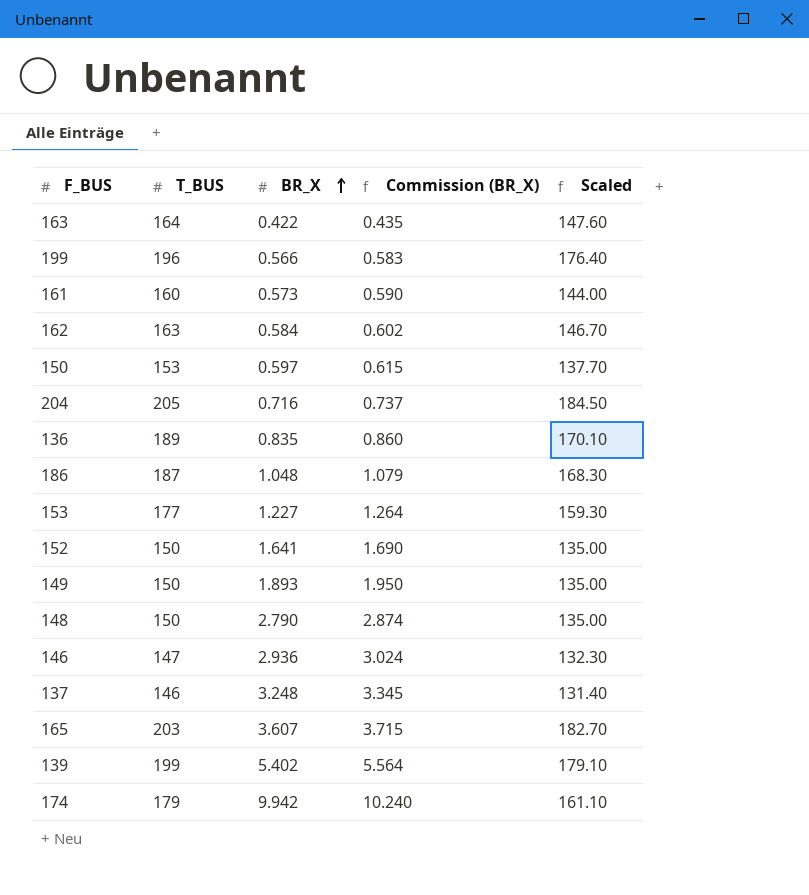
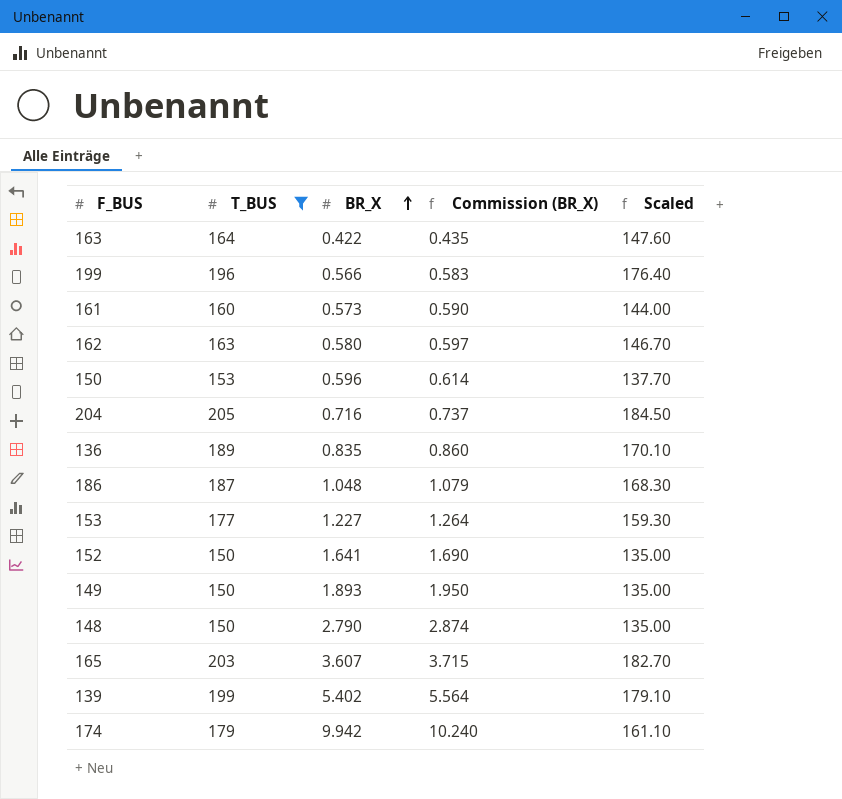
filter: none -> T_BUS >= 150
162 | BR_X: 0.584 -> 0.580
162 | Commission (BR_X): 0.602 -> 0.597
150 | BR_X: 0.597 -> 0.596
150 | Commission (BR_X): 0.615 -> 0.614

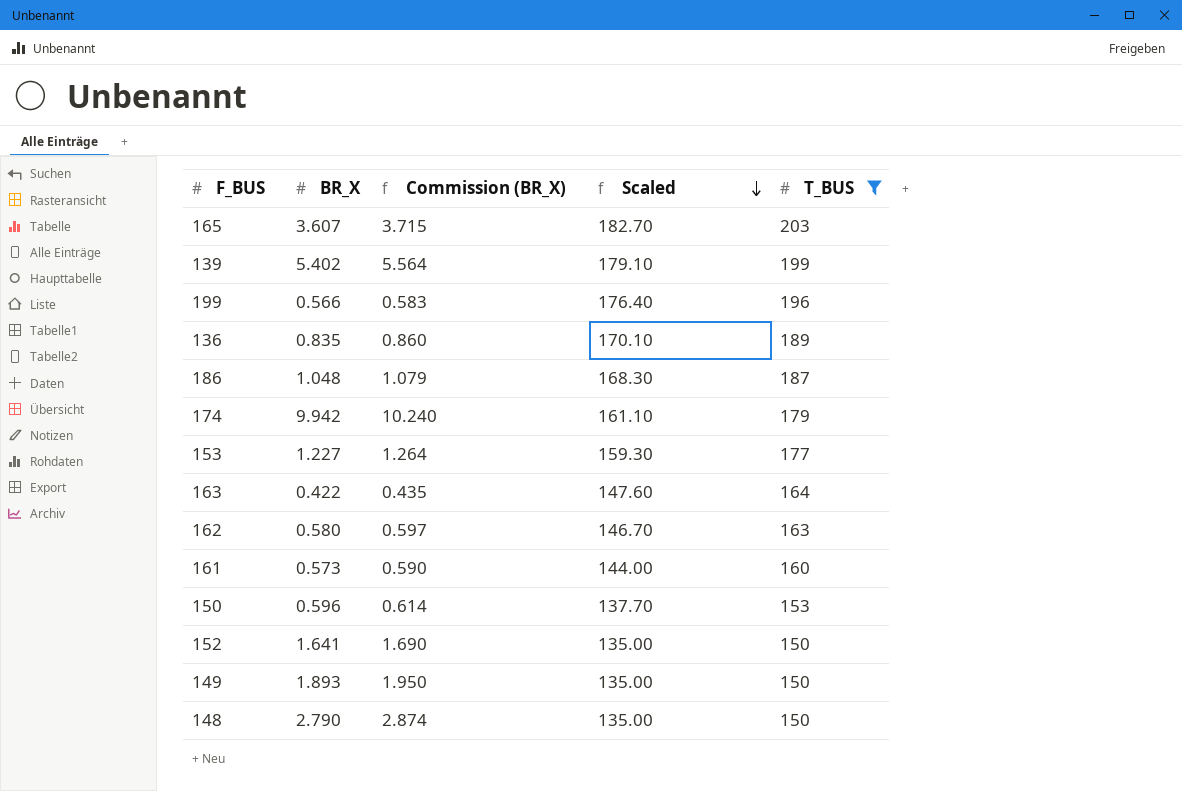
row order: BR_X ascending -> Scaled descending
column T_BUS | position: 2 -> 5
row 204: 205 | 0.716 | 0.737 | 184.50 -> none

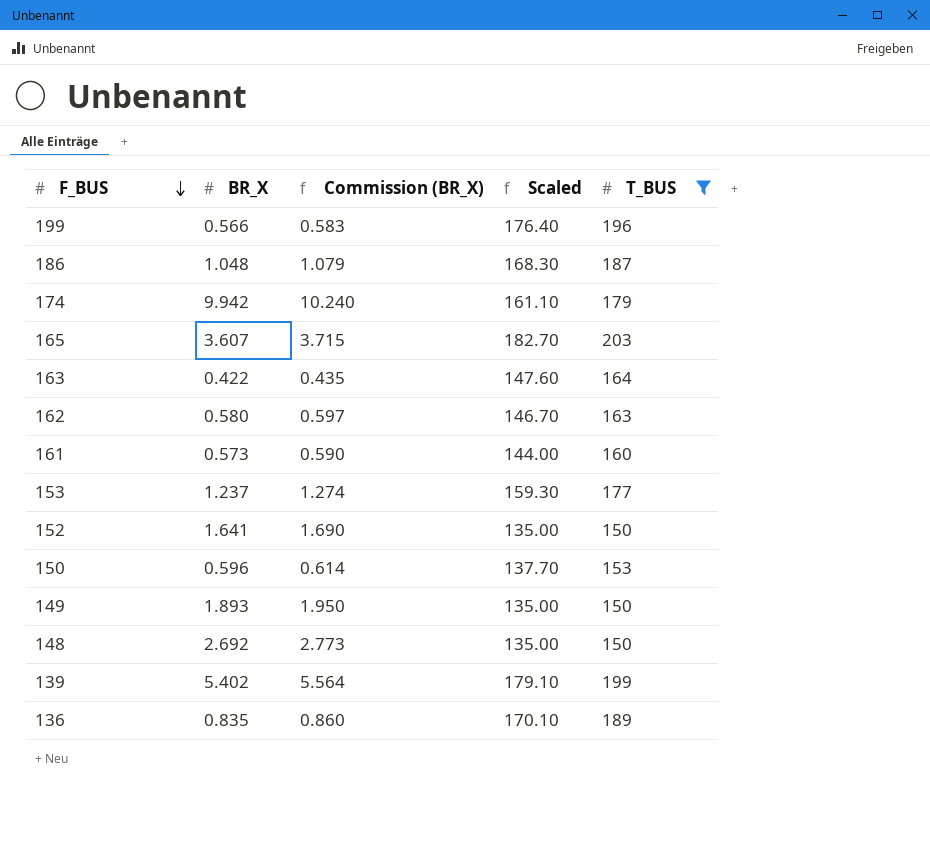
row order: Scaled descending -> F_BUS descending
153 | BR_X: 1.227 -> 1.237
153 | Commission (BR_X): 1.264 -> 1.274
148 | BR_X: 2.790 -> 2.692
148 | Commission (BR_X): 2.874 -> 2.773

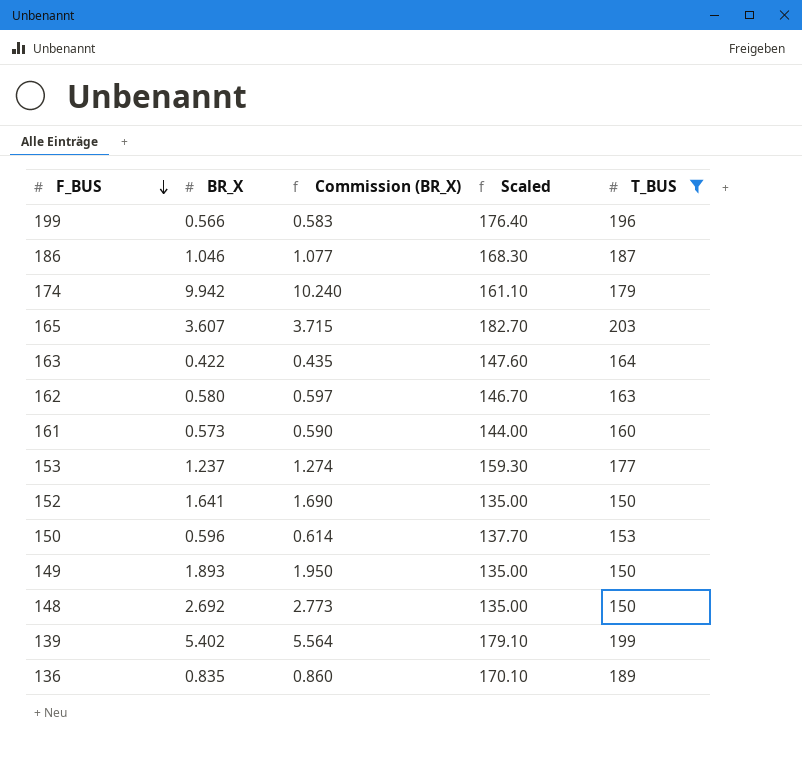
186 | BR_X: 1.048 -> 1.046
186 | Commission (BR_X): 1.079 -> 1.077

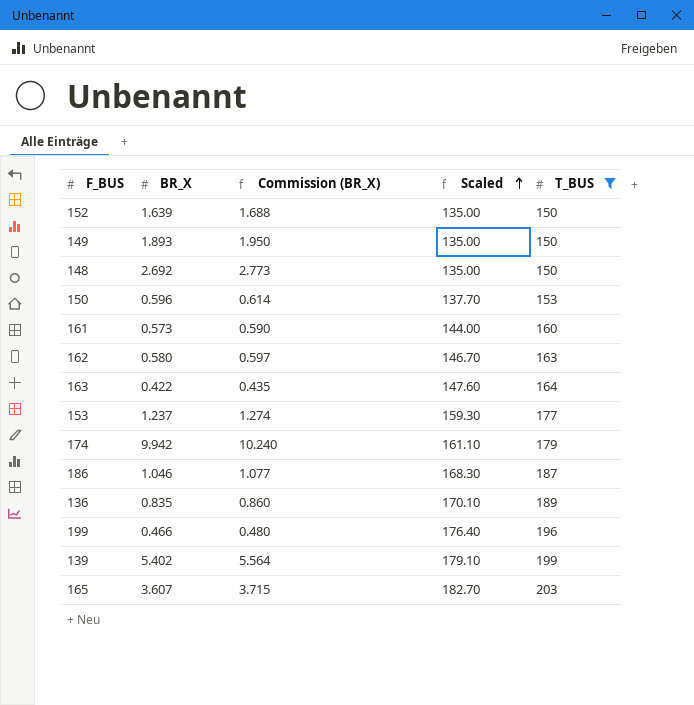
row order: F_BUS descending -> Scaled ascending
152 | BR_X: 1.641 -> 1.639
152 | Commission (BR_X): 1.690 -> 1.688
199 | BR_X: 0.566 -> 0.466
199 | Commission (BR_X): 0.583 -> 0.480

